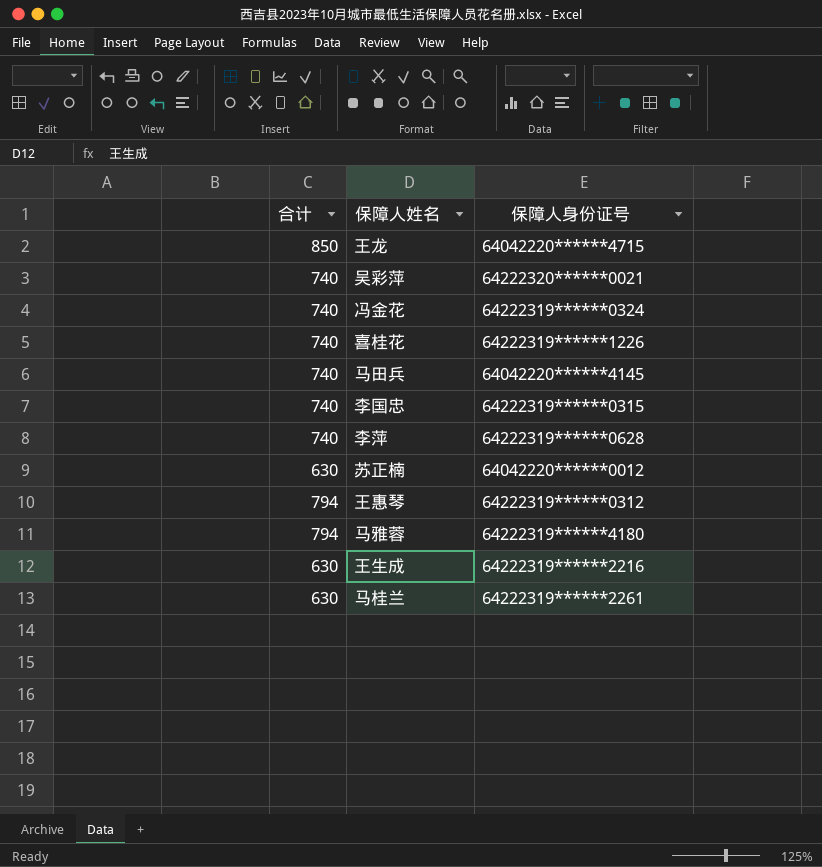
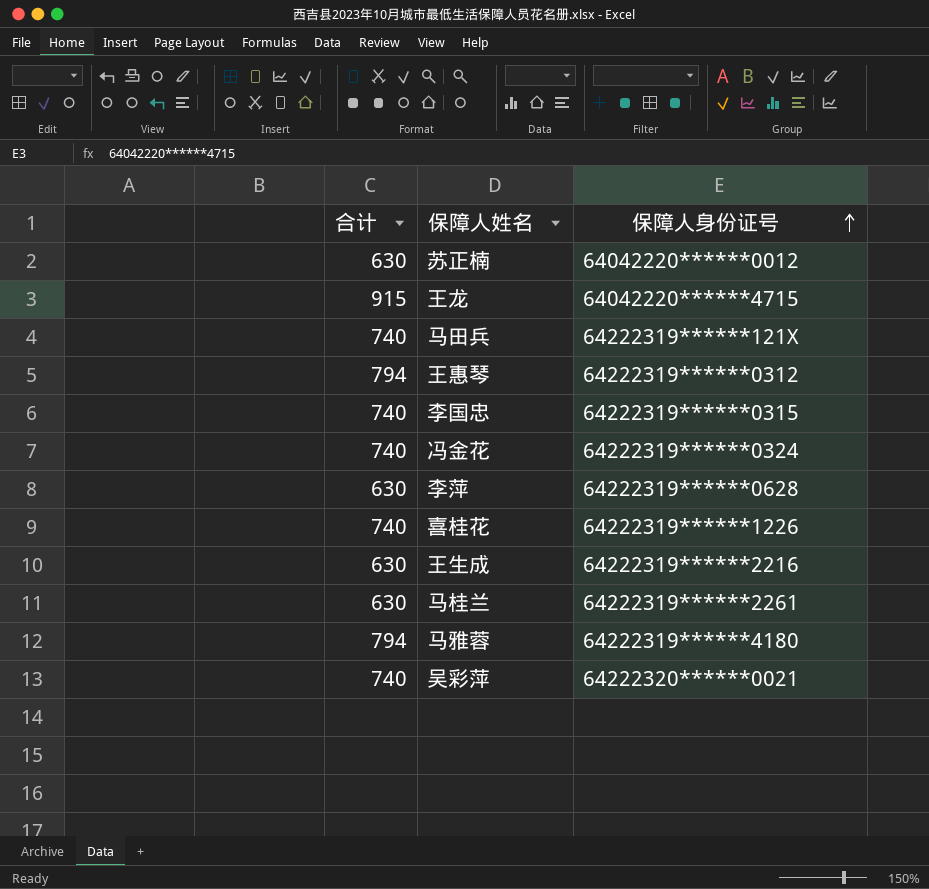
row order: none -> 保障人身份证号 ascending
王龙 | 合计: 850 -> 915
马田兵 | 保障人身份证号: 64042220******4145 -> 64222319******121X
李萍 | 合计: 740 -> 630

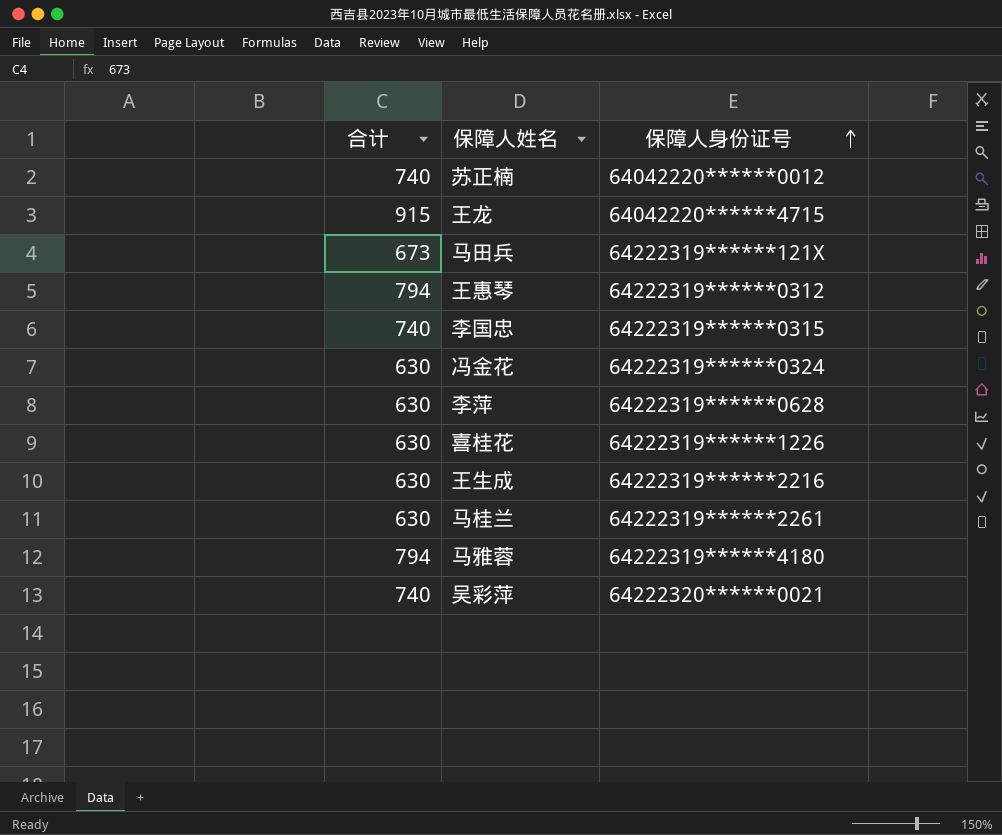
苏正楠 | 合计: 630 -> 740
马田兵 | 合计: 740 -> 673
冯金花 | 合计: 740 -> 630
喜桂花 | 合计: 740 -> 630

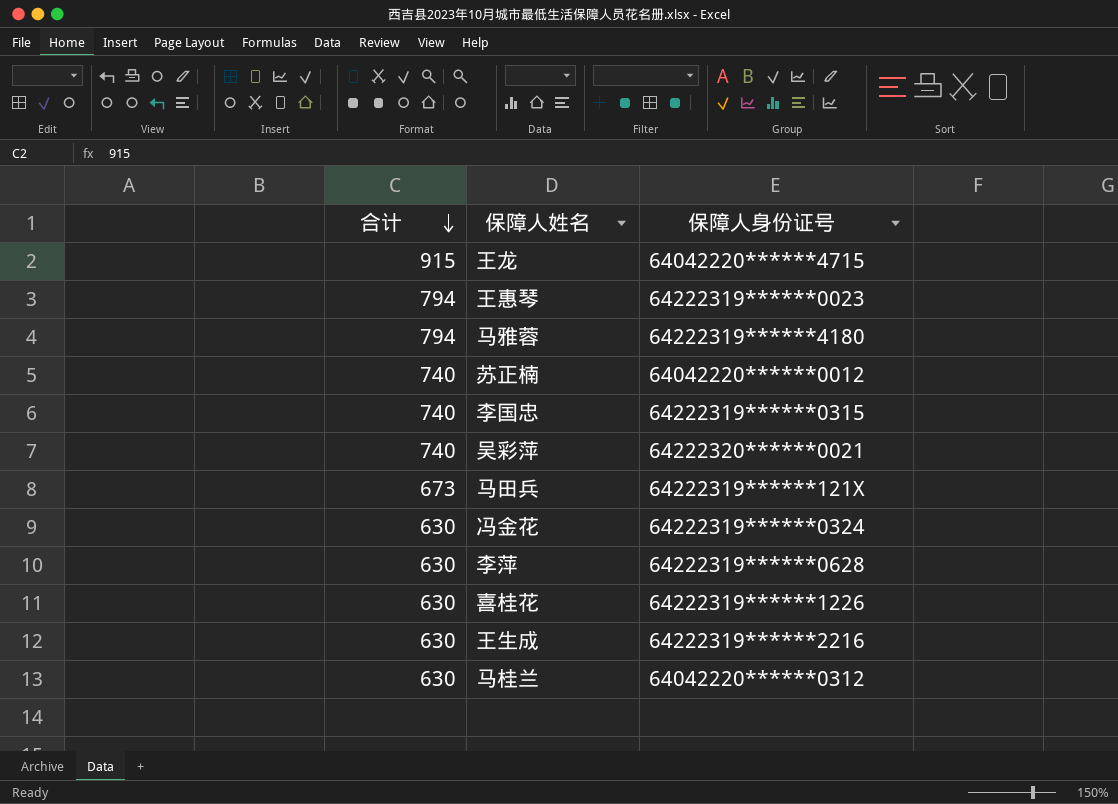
row order: 保障人身份证号 ascending -> 合计 descending
王惠琴 | 保障人身份证号: 64222319******0312 -> 64222319******0023
马桂兰 | 保障人身份证号: 64222319******2261 -> 64042220******0312

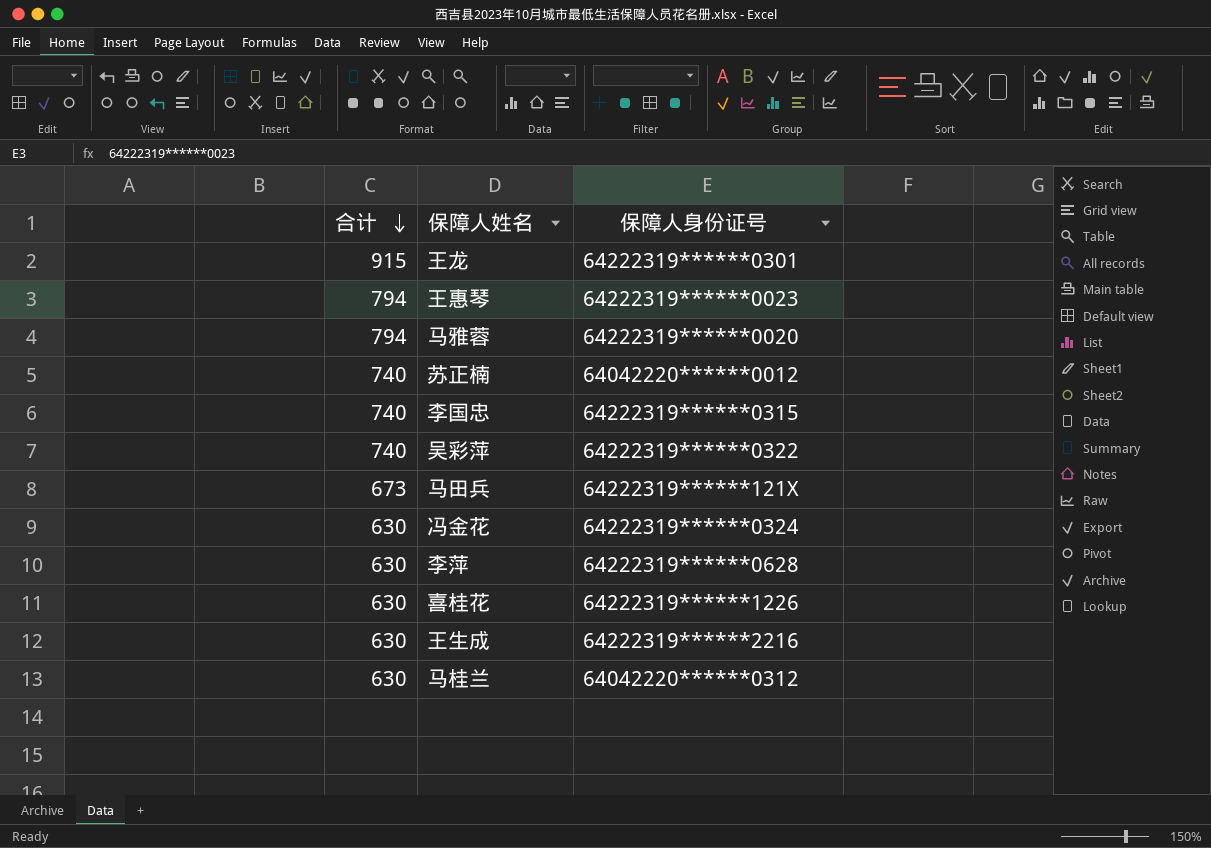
王龙 | 保障人身份证号: 64042220******4715 -> 64222319******0301
马雅蓉 | 保障人身份证号: 64222319******4180 -> 64222319******0020
吴彩萍 | 保障人身份证号: 64222320******0021 -> 64222319******0322

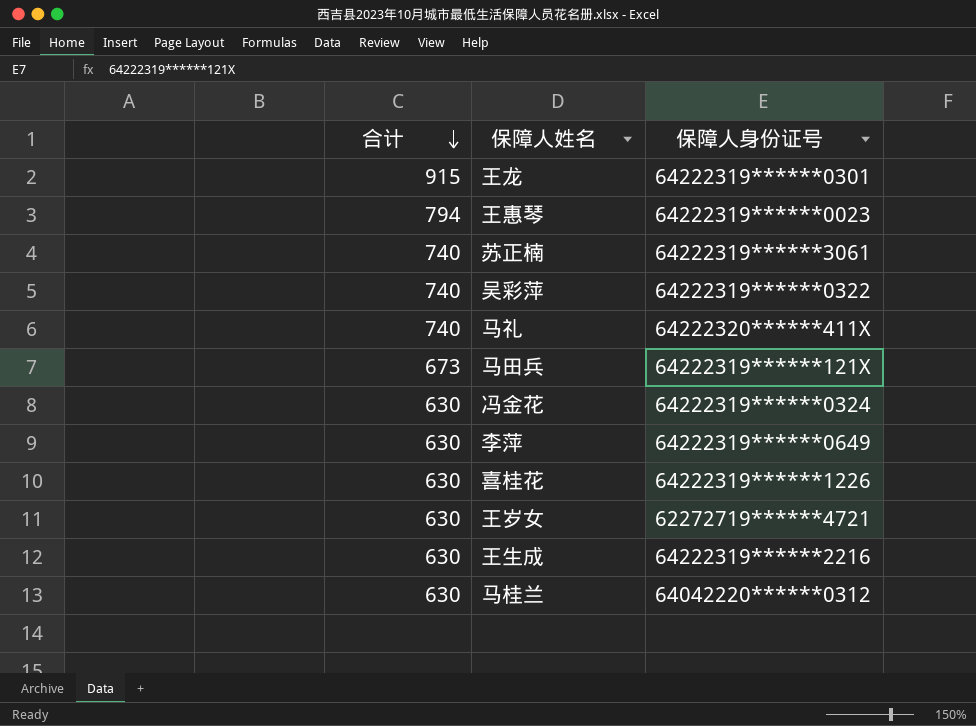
row 马雅蓉: 794 | 64222319******0020 -> none
row 李国忠: 740 | 64222319******0315 -> none
苏正楠 | 保障人身份证号: 64042220******0012 -> 64222319******3061
row 马礼: none -> 740 | 64222320******411X
李萍 | 保障人身份证号: 64222319******0628 -> 64222319******0649
row 王岁女: none -> 630 | 62272719******4721

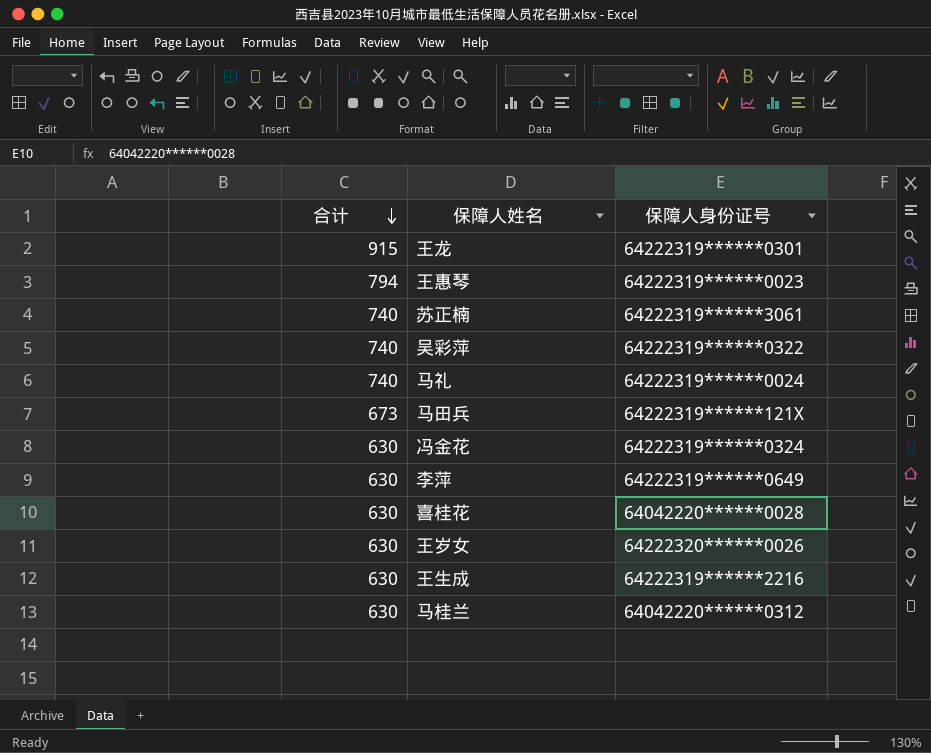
马礼 | 保障人身份证号: 64222320******411X -> 64222319******0024
喜桂花 | 保障人身份证号: 64222319******1226 -> 64042220******0028
王岁女 | 保障人身份证号: 62272719******4721 -> 64222320******0026

